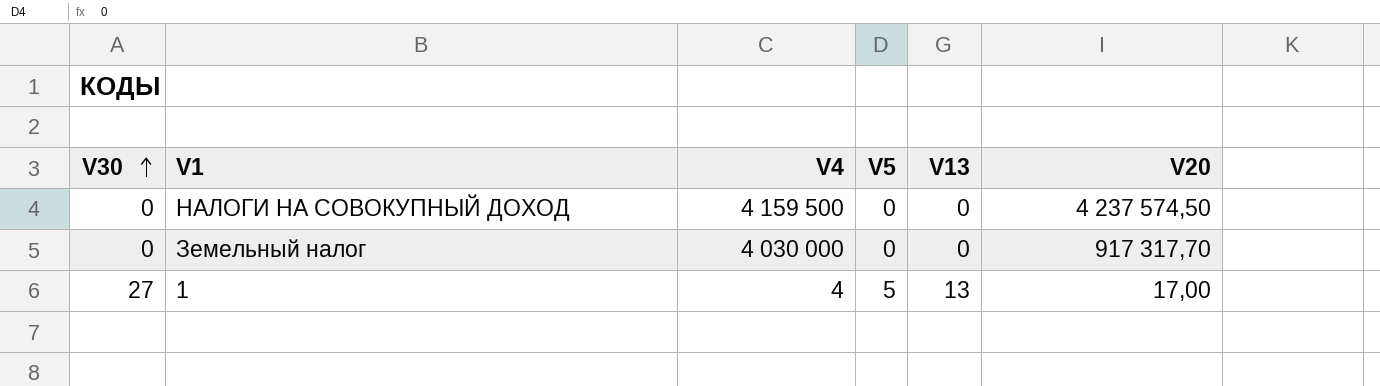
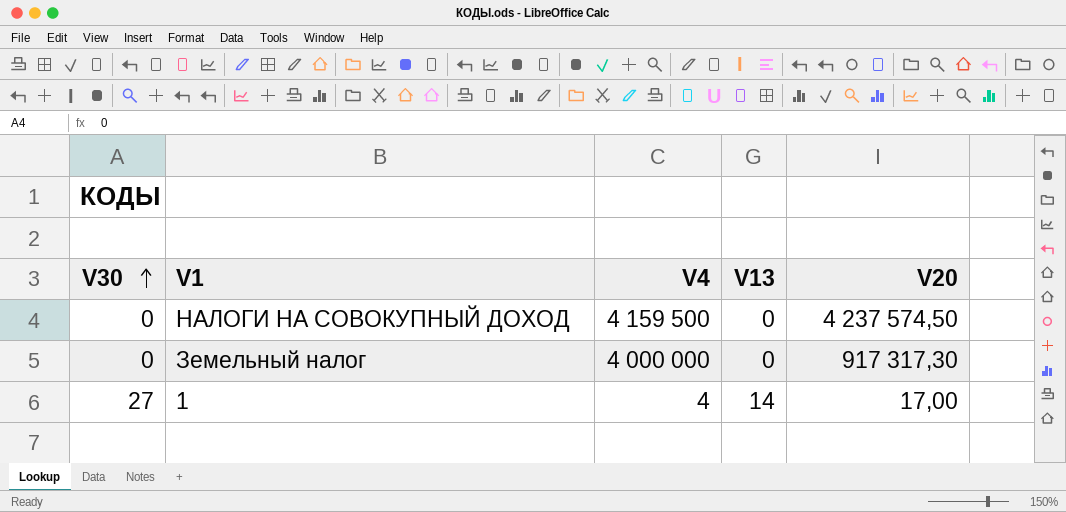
column V5 | position: 4 -> none
Земельный налог | V4: 4 030 000 -> 4 000 000
Земельный налог | V20: 917 317,70 -> 917 317,30
1 | V13: 13 -> 14

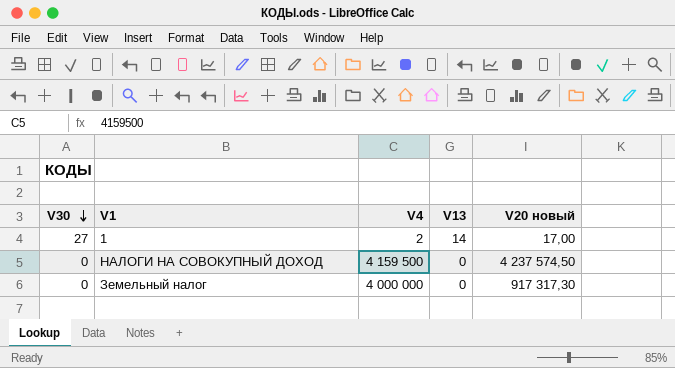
row order: V30 ascending -> V30 descending
column name: V20 -> V20 новый
1 | V4: 4 -> 2

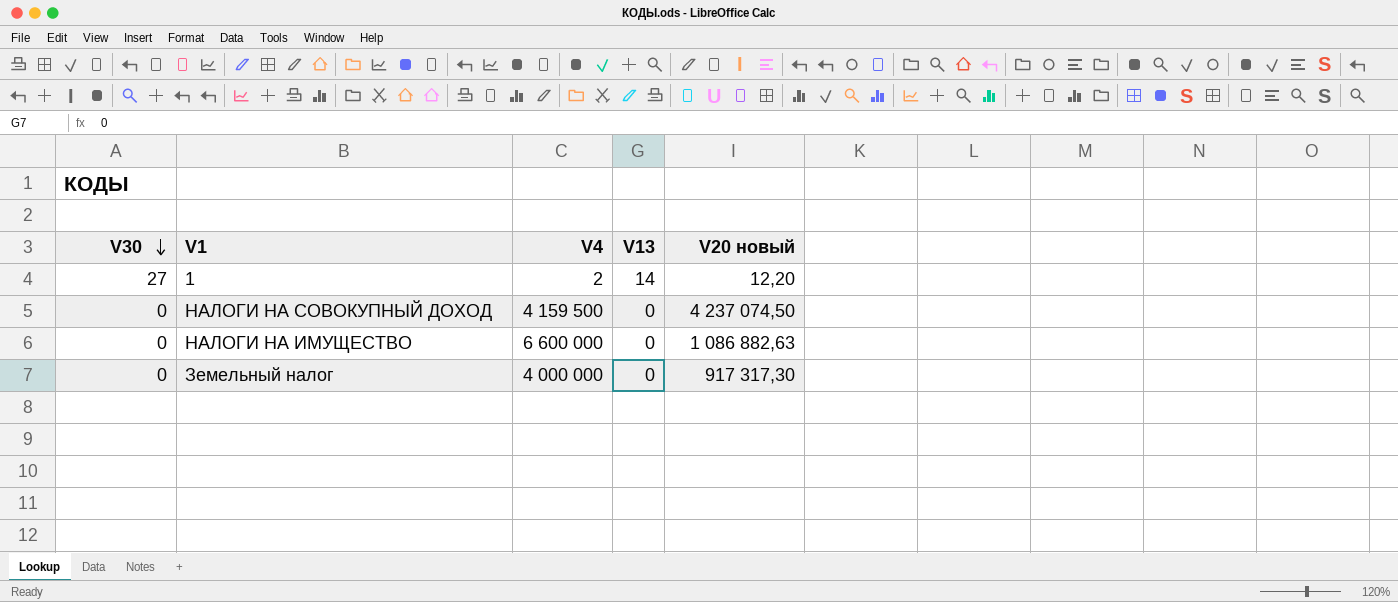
1 | V20 новый: 17,00 -> 12,20
НАЛОГИ НА СОВОКУПНЫЙ ДОХОД | V20 новый: 4 237 574,50 -> 4 237 074,50
row НАЛОГИ НА ИМУЩЕСТВО: none -> 0 | 6 600 000 | 0 | 1 086 882,63

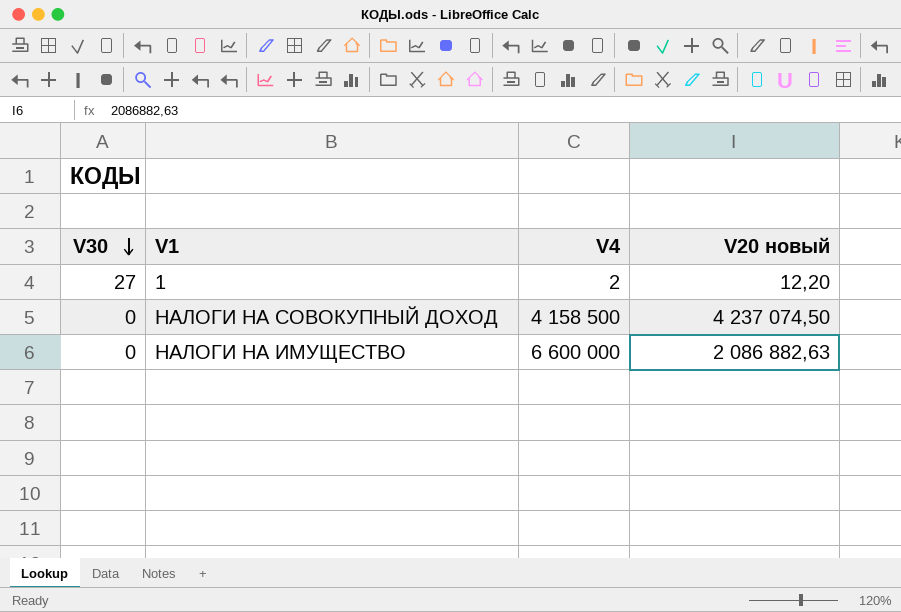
column V13 | position: 4 -> none
row Земельный налог: 0 | 4 000 000 | 0 | 917 317,30 -> none
НАЛОГИ НА СОВОКУПНЫЙ ДОХОД | V4: 4 159 500 -> 4 158 500
НАЛОГИ НА ИМУЩЕСТВО | V20 новый: 1 086 882,63 -> 2 086 882,63

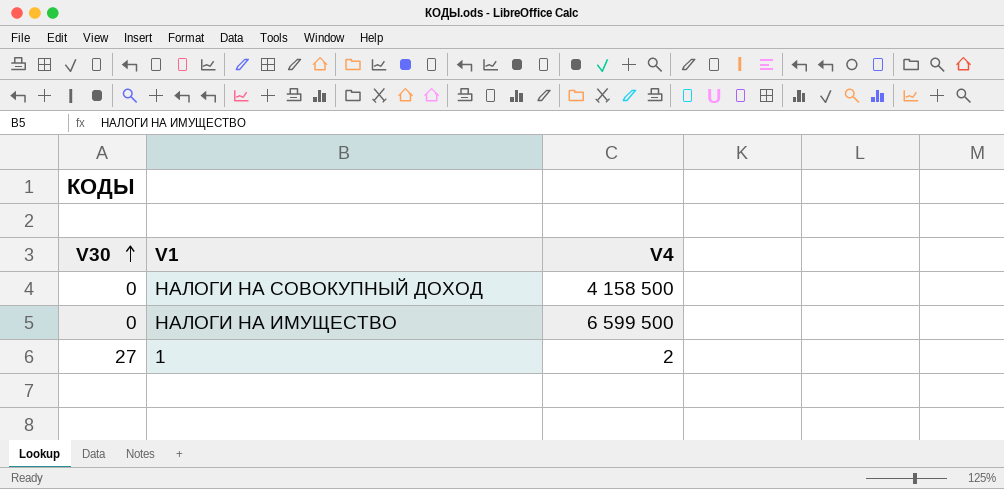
row order: V30 descending -> V30 ascending
column V20 новый | position: 4 -> none
НАЛОГИ НА ИМУЩЕСТВО | V4: 6 600 000 -> 6 599 500

